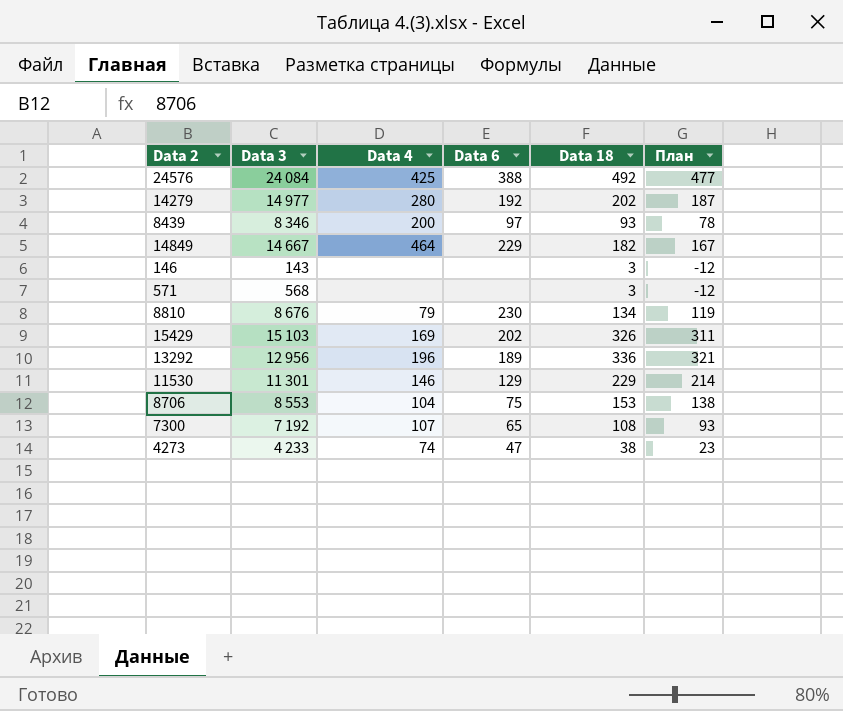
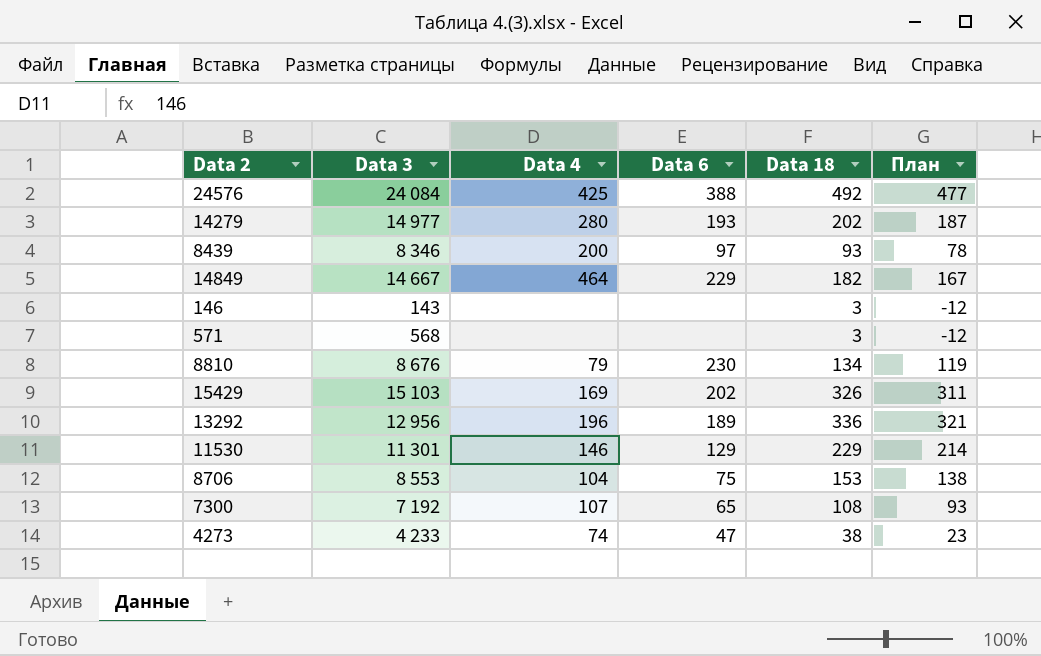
14279 | Data 6: 192 -> 193

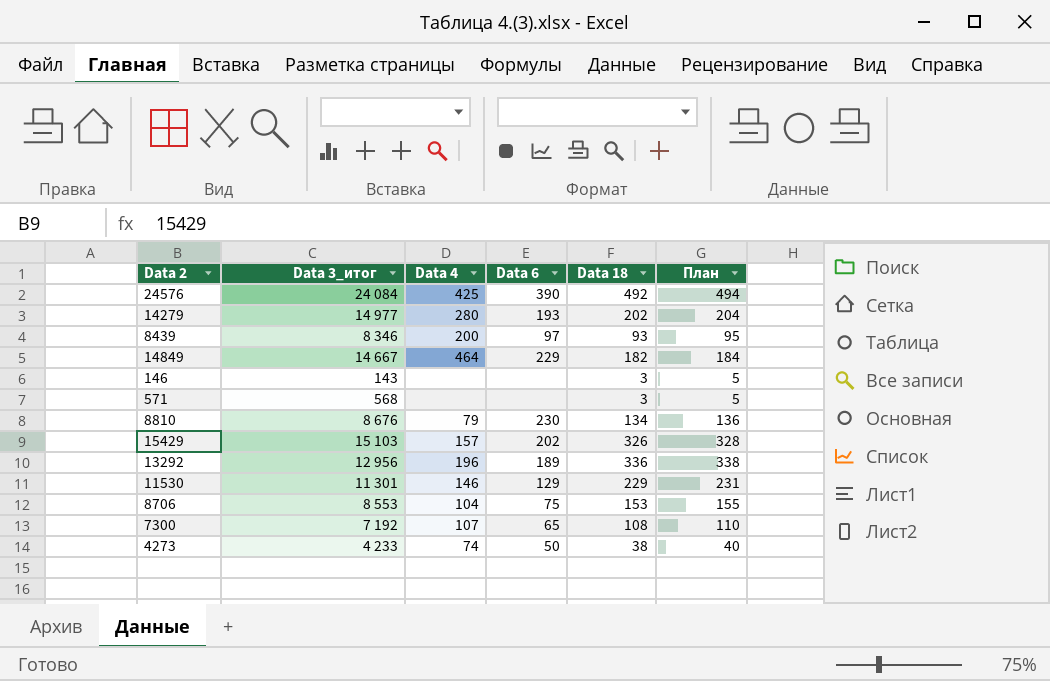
column name: Data 3 -> Data 3_итог
column План | formula: [Data 18] - 15 -> [Data 18] + 2
24576 | Data 6: 388 -> 390
15429 | Data 4: 169 -> 157
4273 | Data 6: 47 -> 50

